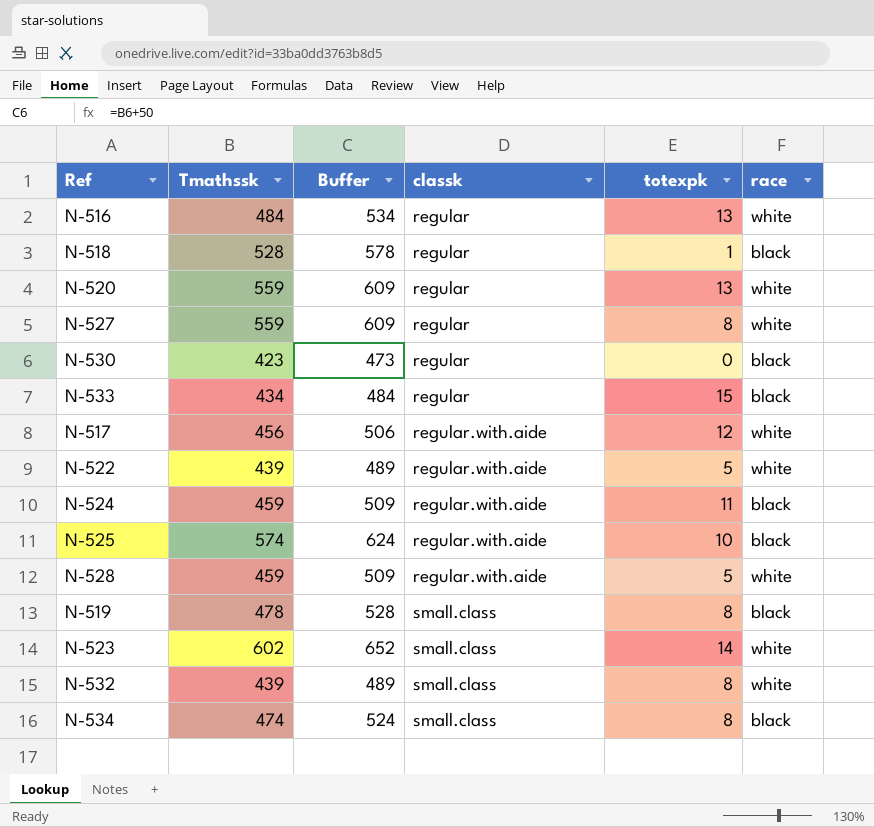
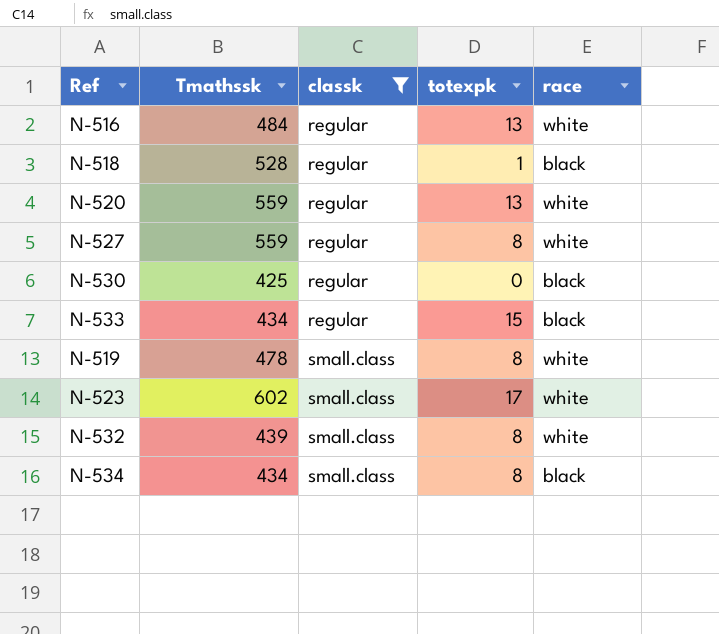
filter: none -> classk != regular.with.aide
column Buffer | formula: [Tmathssk] + 50 -> none
N-530 | Tmathssk: 423 -> 425
N-519 | race: black -> white
N-523 | totexpk: 14 -> 17
N-534 | Tmathssk: 474 -> 434

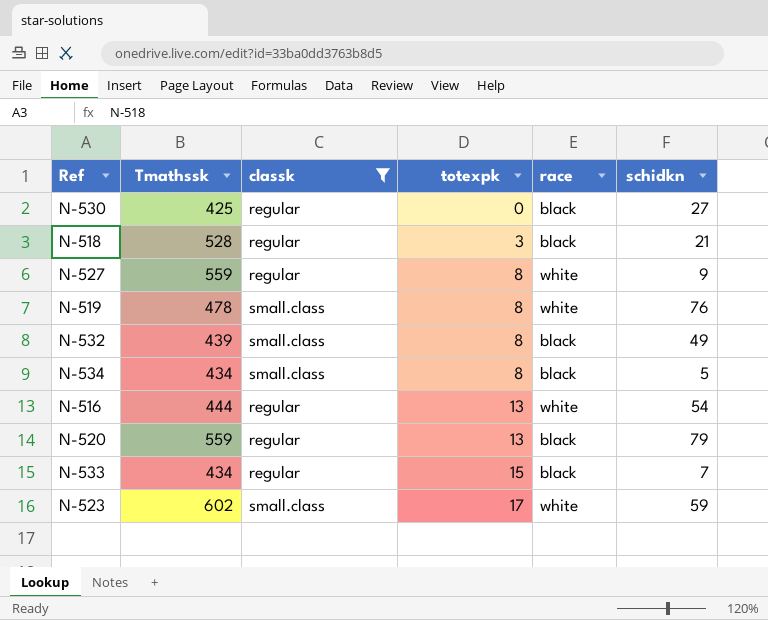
row order: classk ascending -> totexpk ascending
column schidkn | position: none -> 6
N-518 | totexpk: 1 -> 3
N-532 | race: white -> black
N-516 | Tmathssk: 484 -> 444
N-520 | race: white -> black

